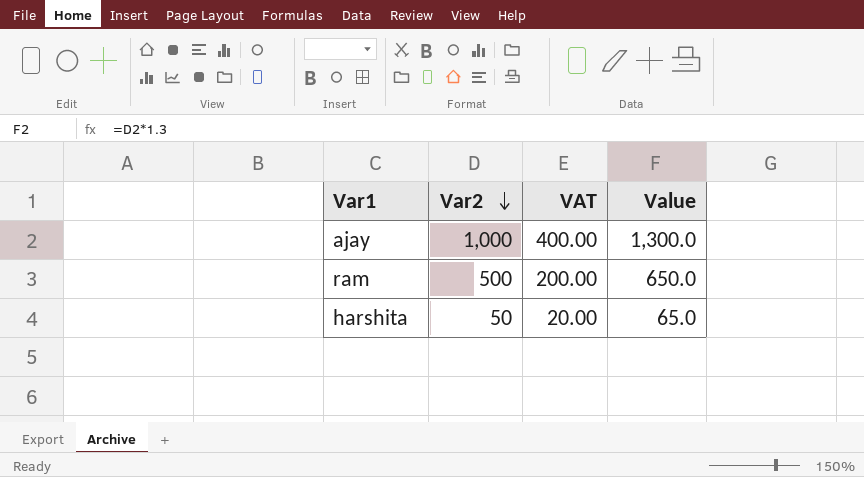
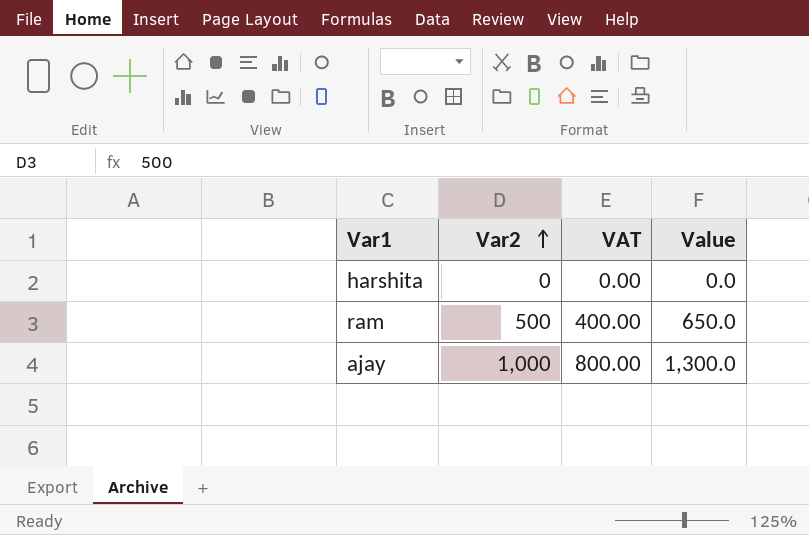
row order: Var2 descending -> Var2 ascending
column VAT | formula: [Var2] * 0.4 -> [Var2] * 0.8
harshita | Var2: 50 -> 0
harshita | Value: 65.0 -> 0.0

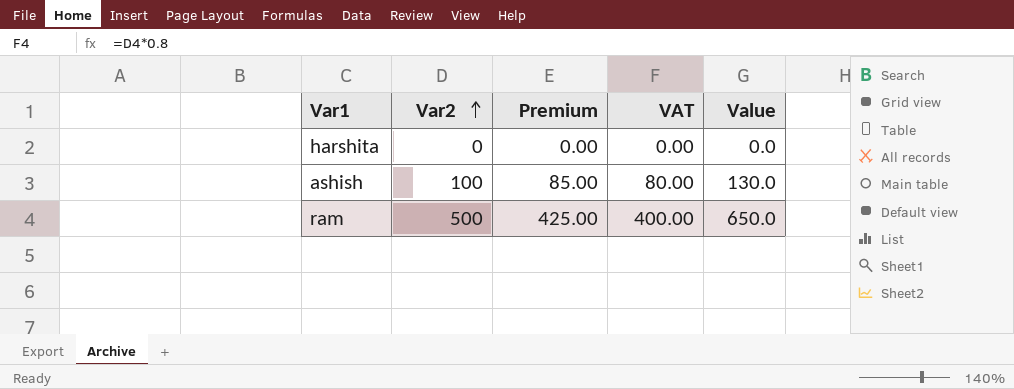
column Premium | formula: none -> [Var2] * 0.85
row ajay: 1,000 | 800.00 | 1,300.0 -> none
row ashish: none -> 100 | 85.00 | 80.00 | 130.0

